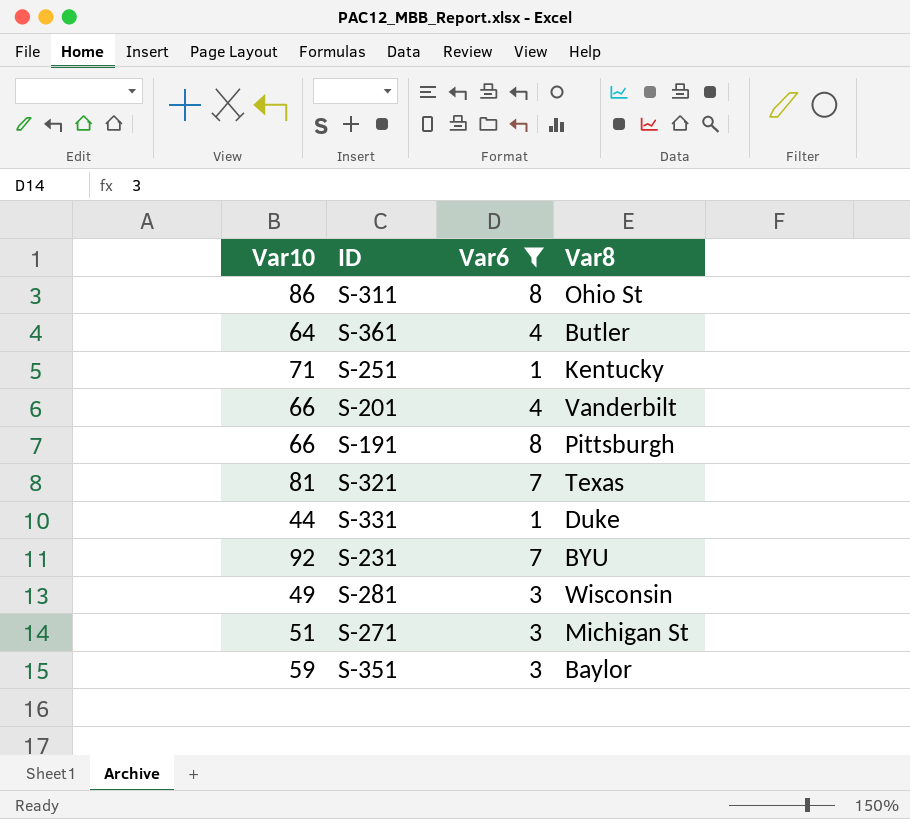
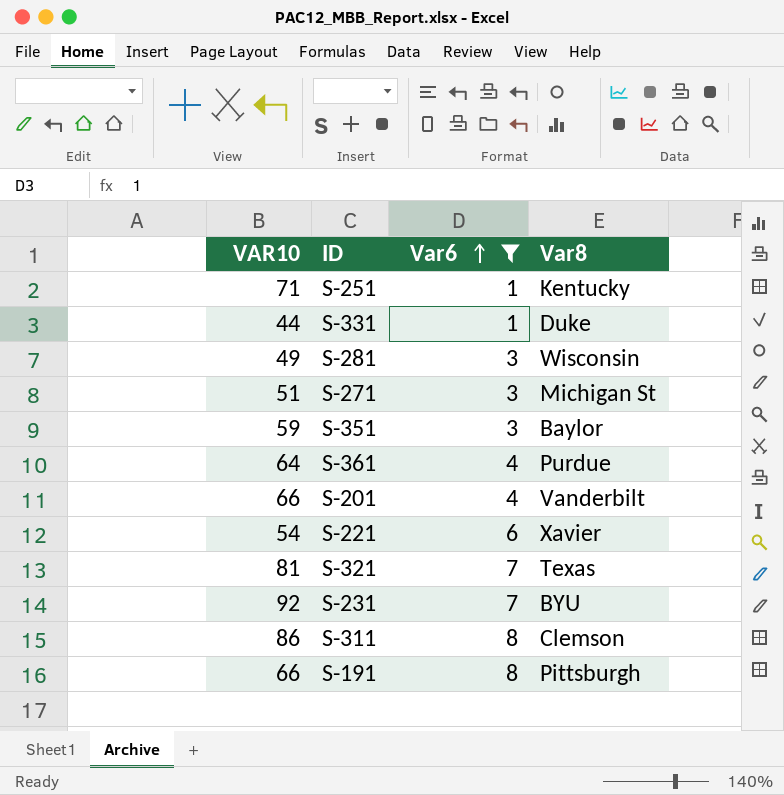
row order: none -> Var6 ascending
column name: Var10 -> VAR10
S-361 | Var8: Butler -> Purdue
row S-221: none -> 54 | 6 | Xavier
S-311 | Var8: Ohio St -> Clemson

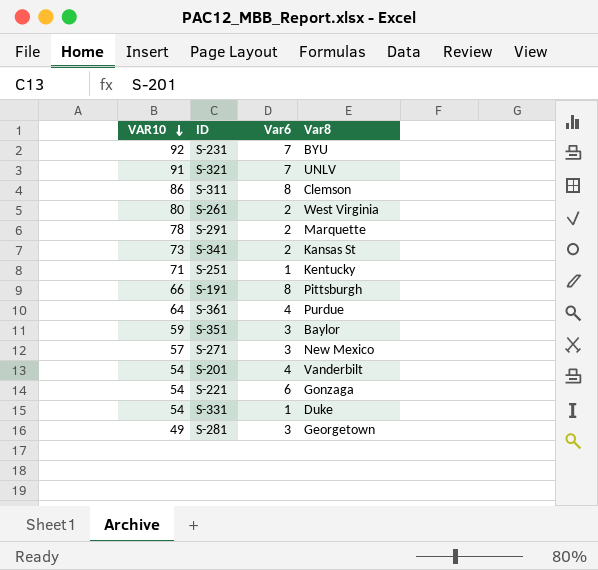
filter: Var6 != 2 -> none
row order: Var6 ascending -> VAR10 descending
S-321 | VAR10: 81 -> 91
S-321 | Var8: Texas -> UNLV
S-271 | VAR10: 51 -> 57
S-271 | Var8: Michigan St -> New Mexico
S-201 | VAR10: 66 -> 54
S-221 | Var8: Xavier -> Gonzaga
S-331 | VAR10: 44 -> 54
S-281 | Var8: Wisconsin -> Georgetown

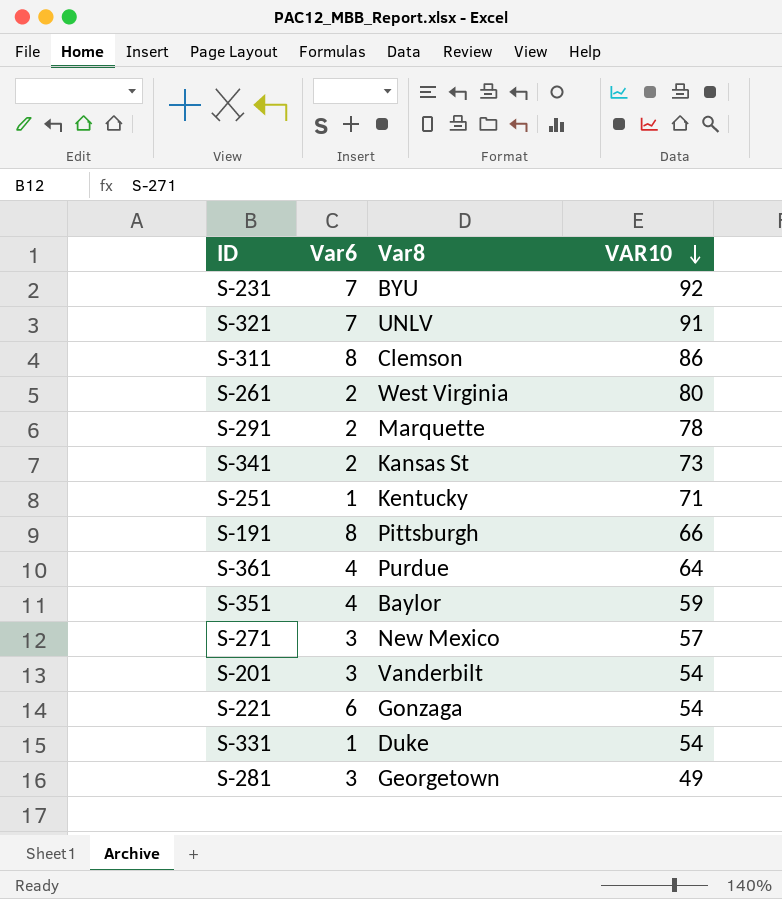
column VAR10 | position: 1 -> 4
S-351 | Var6: 3 -> 4
S-201 | Var6: 4 -> 3

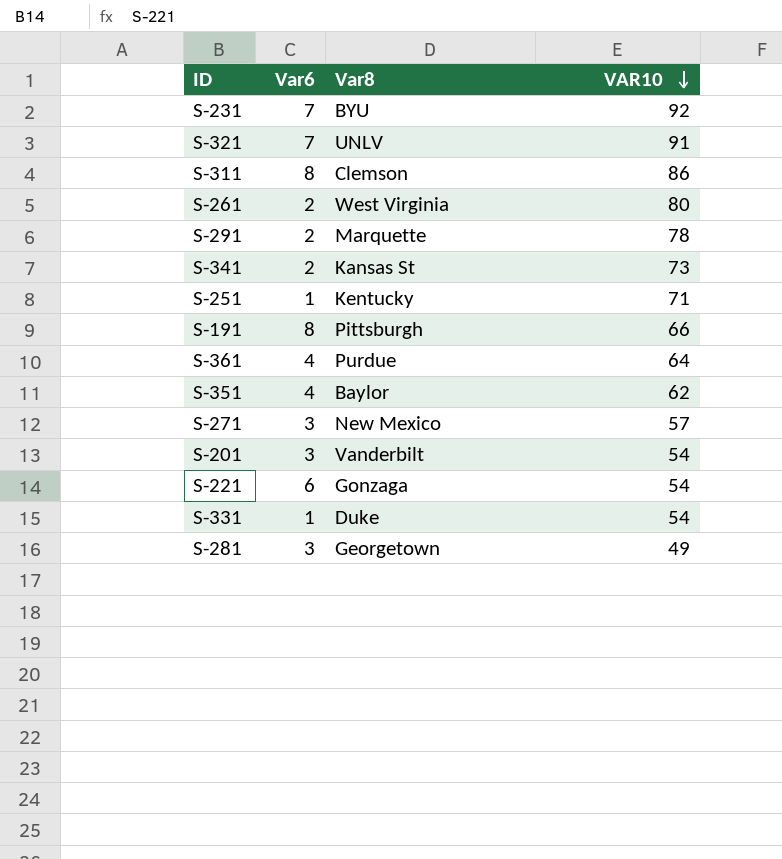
S-351 | VAR10: 59 -> 62

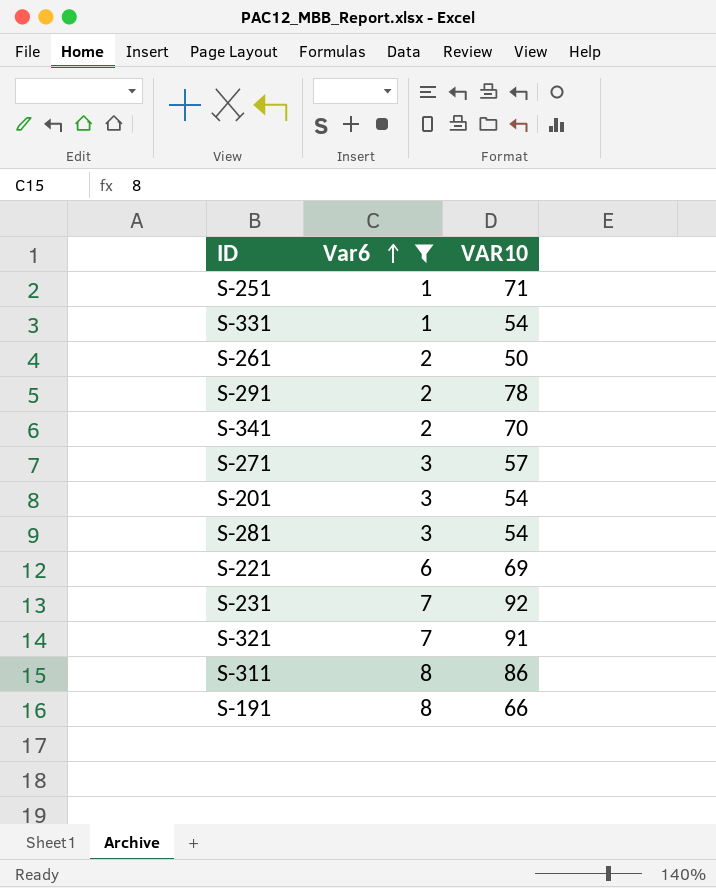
filter: none -> Var6 != 4
row order: VAR10 descending -> Var6 ascending
column Var8 | position: 3 -> none
S-261 | VAR10: 80 -> 50
S-341 | VAR10: 73 -> 70
S-281 | VAR10: 49 -> 54
S-221 | VAR10: 54 -> 69

